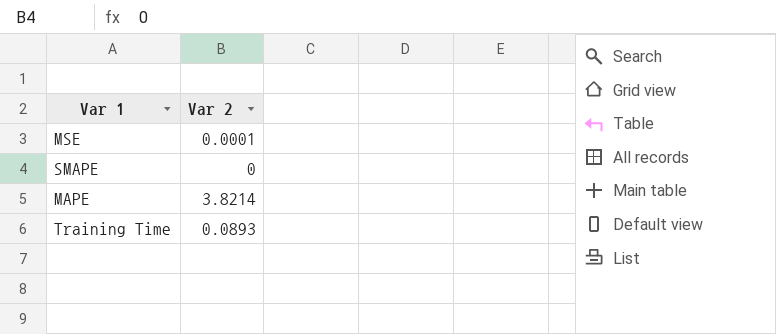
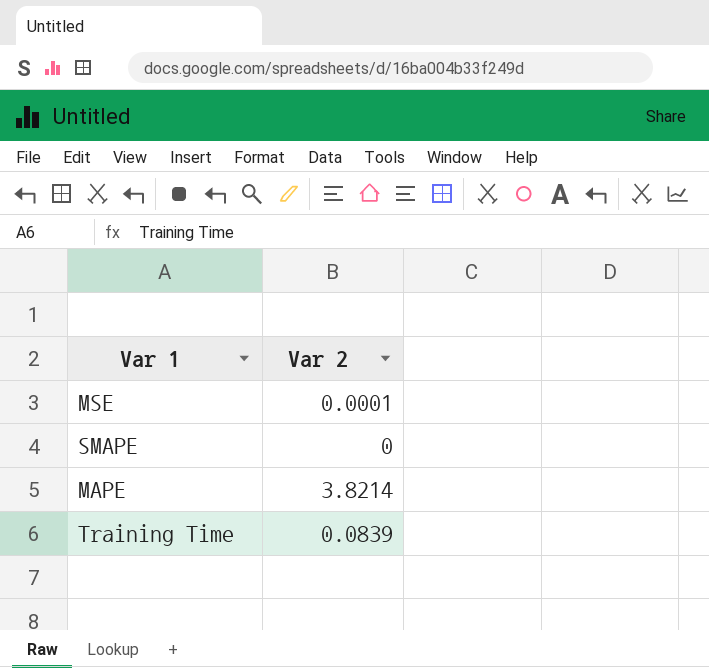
Training Time | Var 2: 0.0893 -> 0.0839

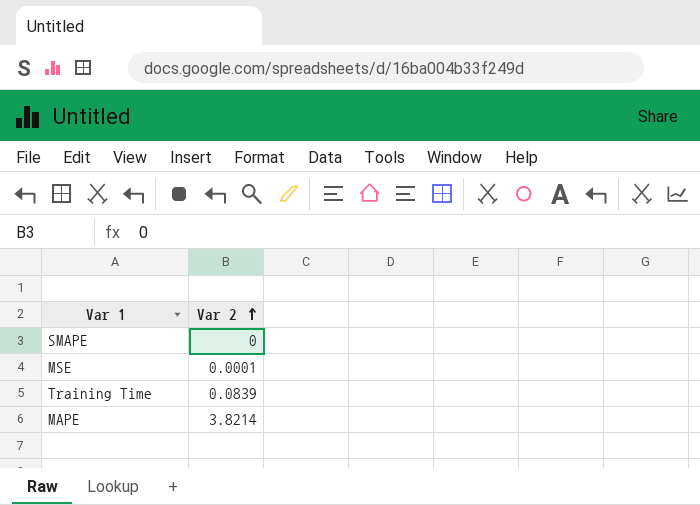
row order: none -> Var 2 ascending

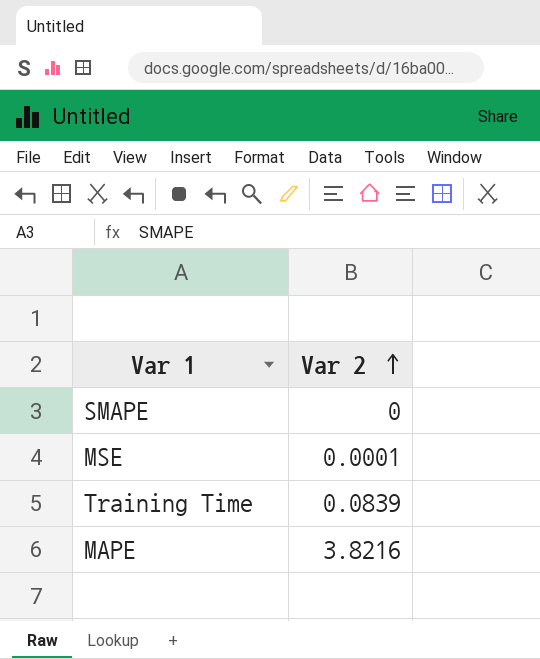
MAPE | Var 2: 3.8214 -> 3.8216

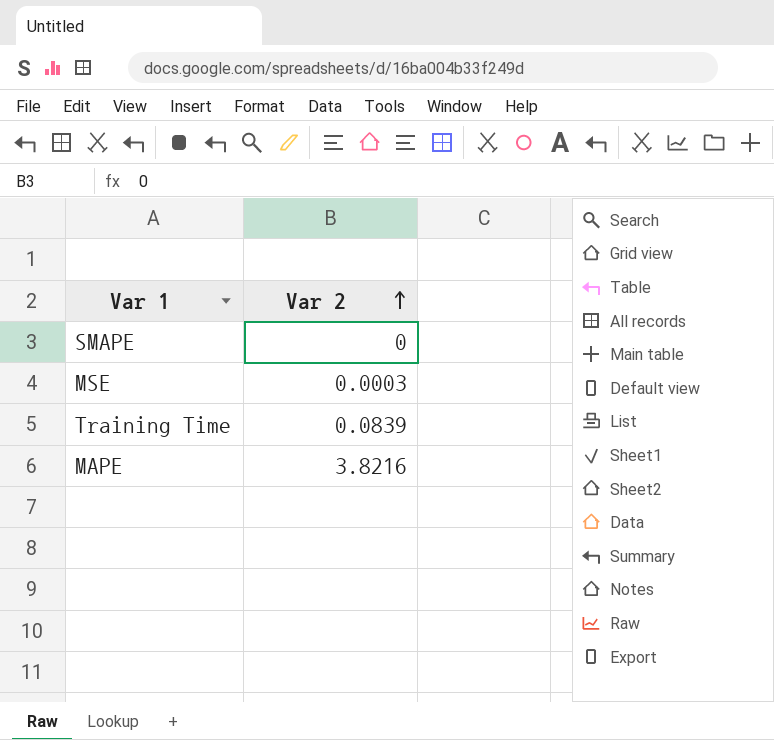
MSE | Var 2: 0.0001 -> 0.0003

